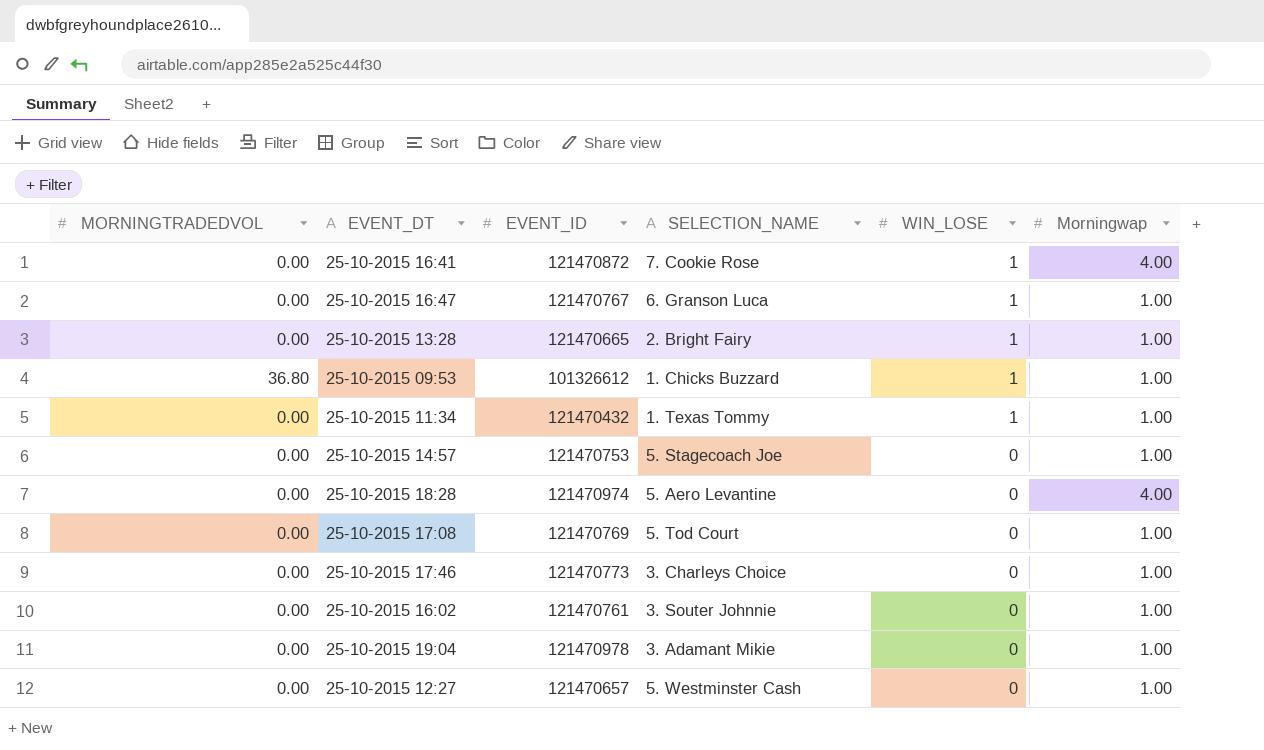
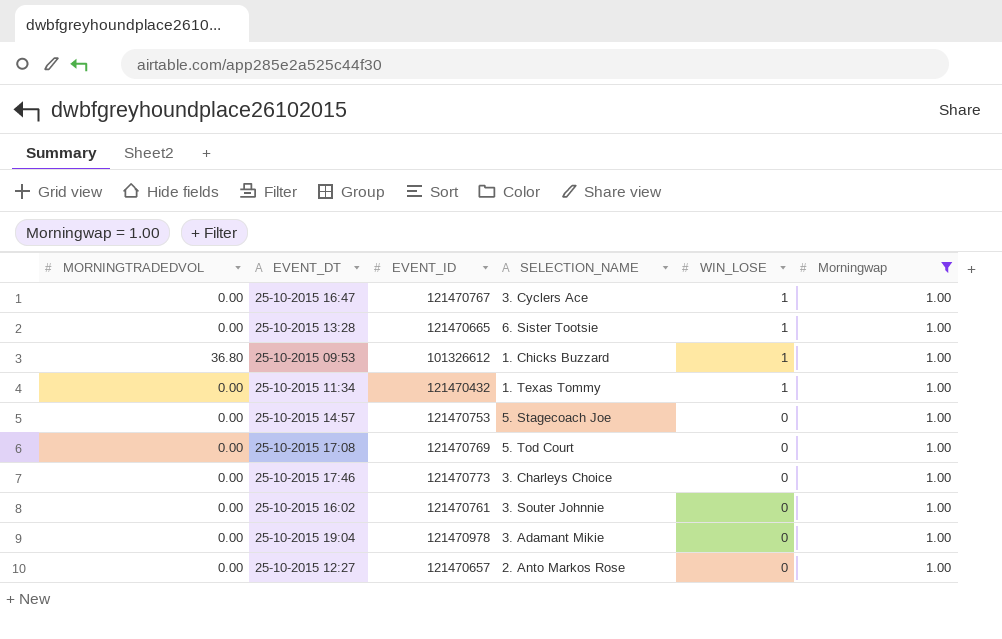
filter: none -> Morningwap = 1.00
25-10-2015 16:47 | SELECTION_NAME: 6. Granson Luca -> 3. Cyclers Ace
25-10-2015 13:28 | SELECTION_NAME: 2. Bright Fairy -> 6. Sister Tootsie
25-10-2015 12:27 | SELECTION_NAME: 5. Westminster Cash -> 2. Anto Markos Rose

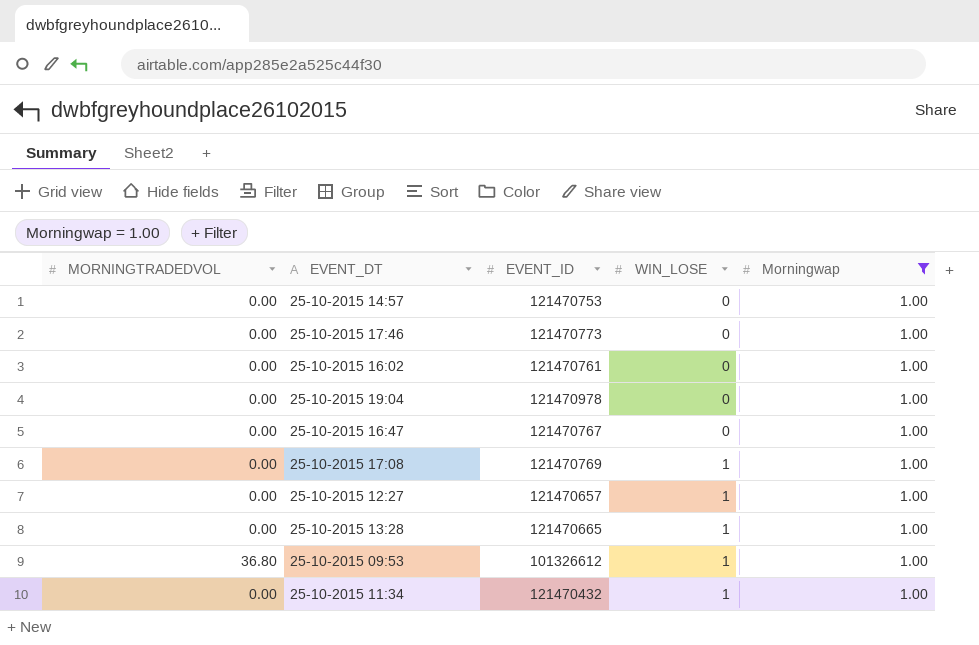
row order: WIN_LOSE descending -> WIN_LOSE ascending
column SELECTION_NAME | position: 4 -> none
25-10-2015 16:47 | WIN_LOSE: 1 -> 0
25-10-2015 17:08 | WIN_LOSE: 0 -> 1
25-10-2015 12:27 | WIN_LOSE: 0 -> 1

